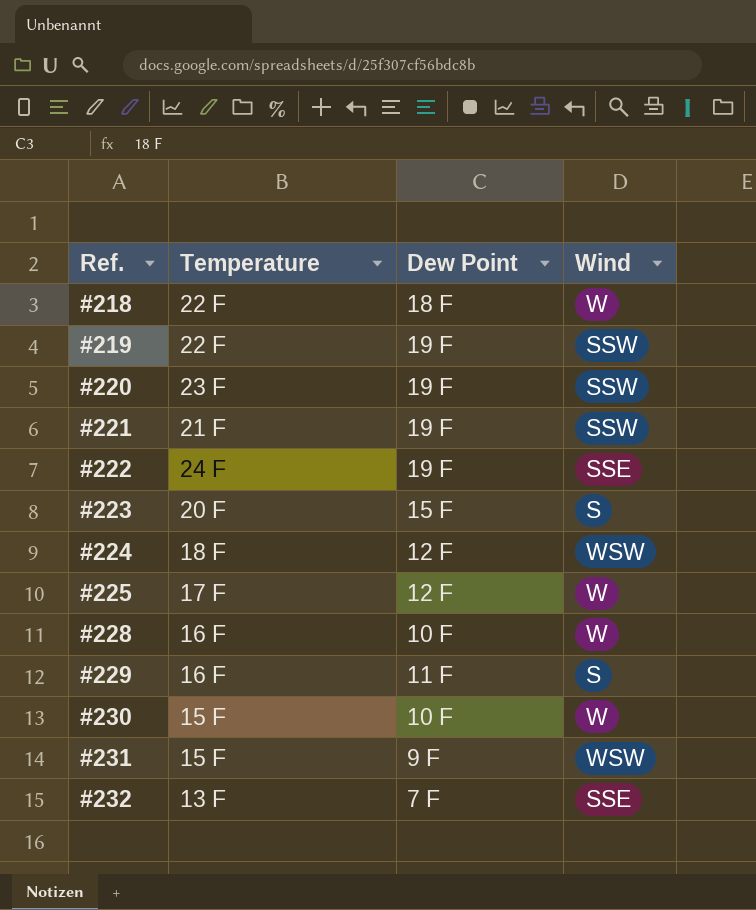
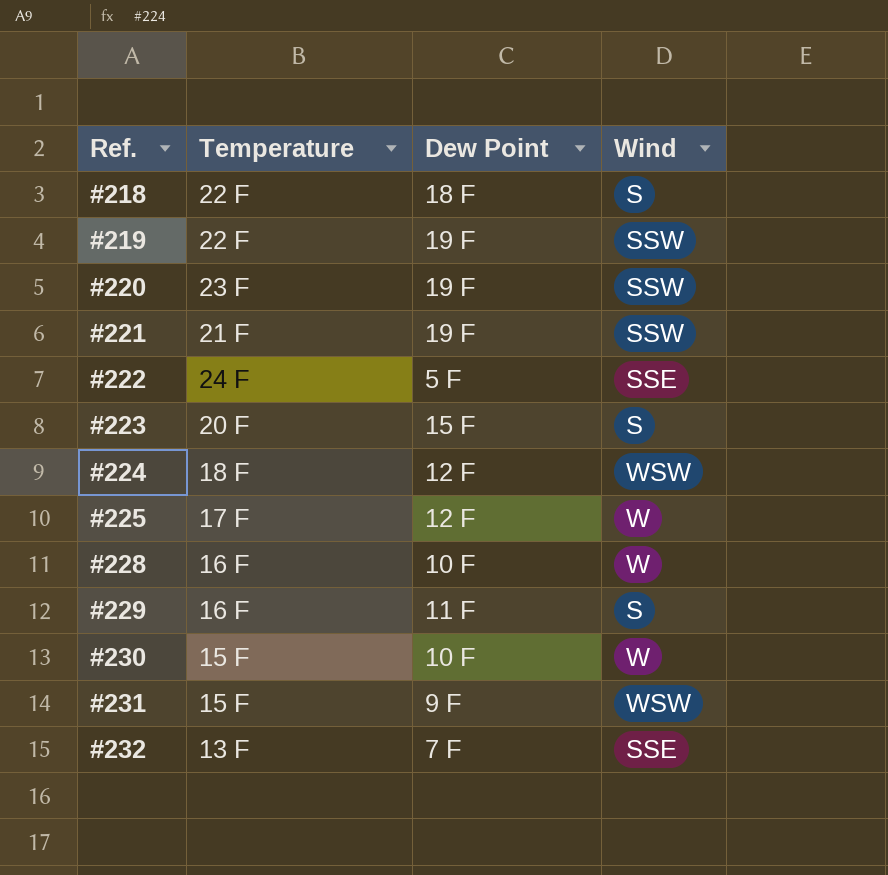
#218 | Wind: W -> S
#222 | Dew Point: 19 F -> 5 F

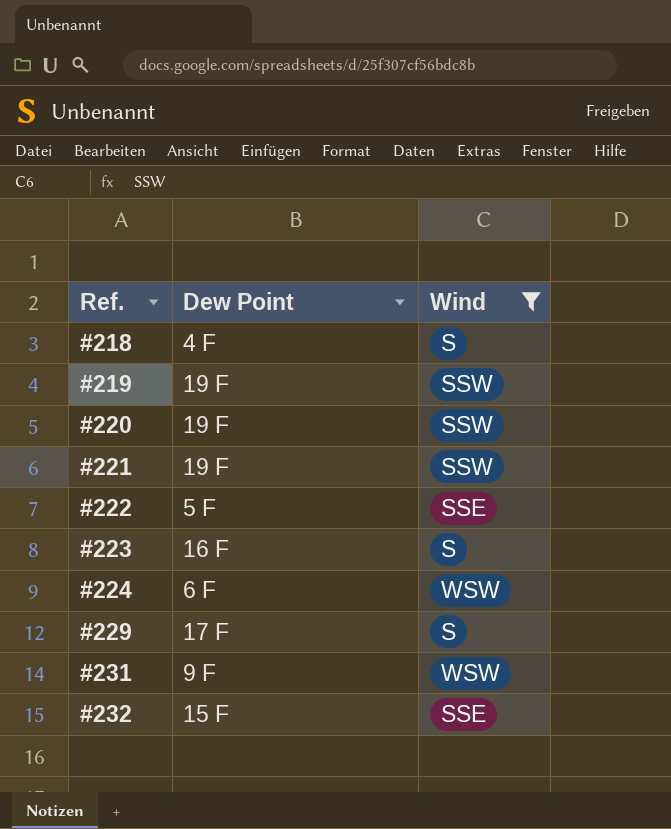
filter: none -> Wind != W
column Temperature | position: 2 -> none
#218 | Dew Point: 18 F -> 4 F
#223 | Dew Point: 15 F -> 16 F
#224 | Dew Point: 12 F -> 6 F
#229 | Dew Point: 11 F -> 17 F
#232 | Dew Point: 7 F -> 15 F

